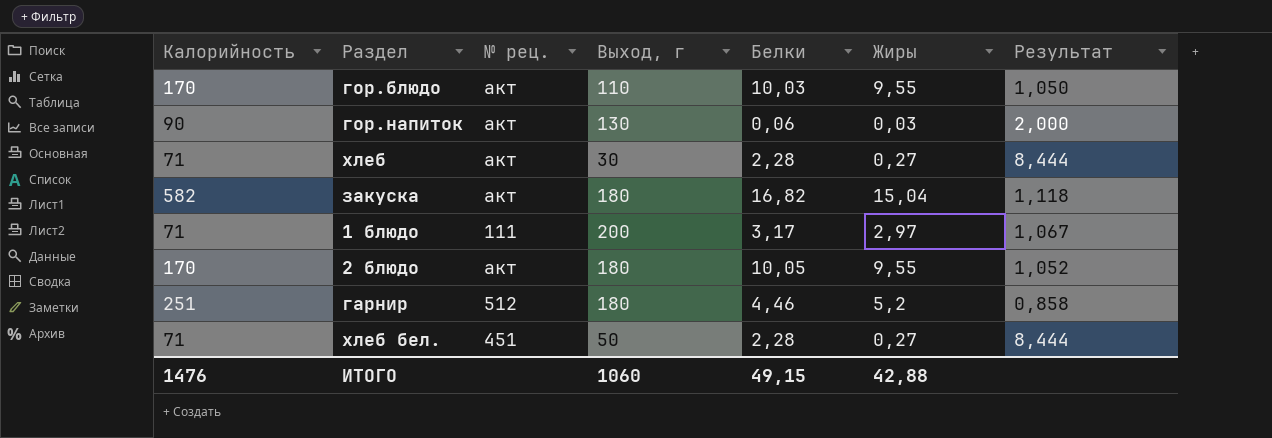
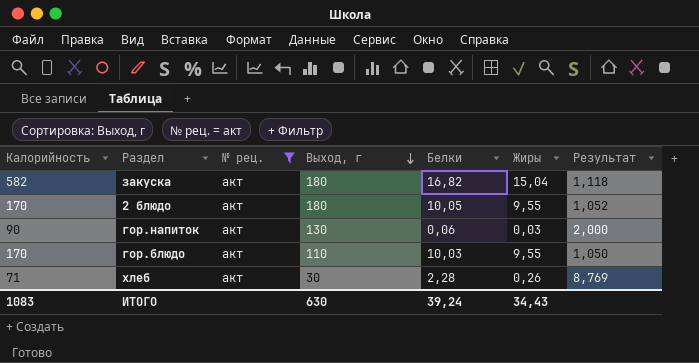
filter: none -> № рец. = акт
row order: none -> Выход, г descending
хлеб | Жиры: 0,27 -> 0,26
хлеб | Результат: 8,444 -> 8,769
ИТОГО | Калорийность: 1476 -> 1083
ИТОГО | Выход, г: 1060 -> 630
ИТОГО | Белки: 49,15 -> 39,24
ИТОГО | Жиры: 42,88 -> 34,43

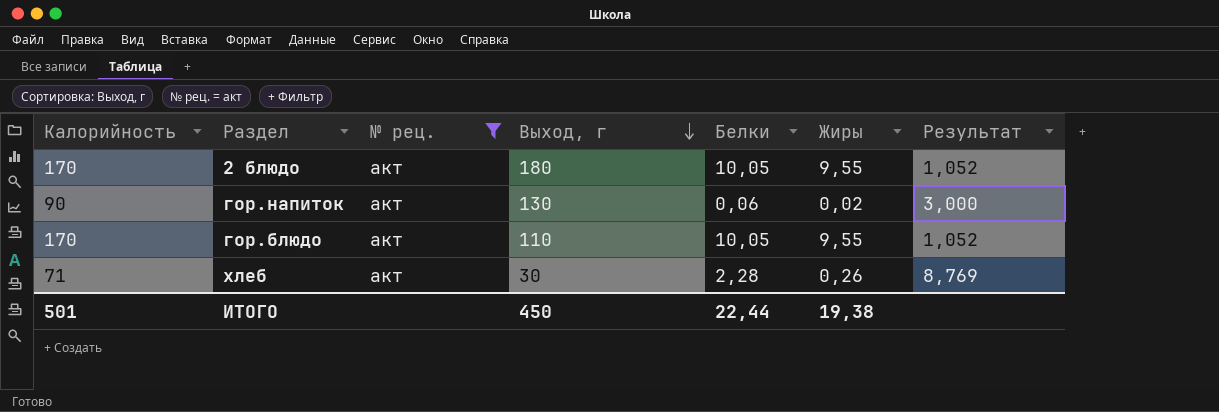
row закуска: 582 | акт | 180 | 16,82 | 15,04 | 1,118 -> none
гор.напиток | Жиры: 0,03 -> 0,02
гор.напиток | Результат: 2,000 -> 3,000
гор.блюдо | Белки: 10,03 -> 10,05
гор.блюдо | Результат: 1,050 -> 1,052
ИТОГО | Калорийность: 1083 -> 501
ИТОГО | Выход, г: 630 -> 450
ИТОГО | Белки: 39,24 -> 22,44
ИТОГО | Жиры: 34,43 -> 19,38

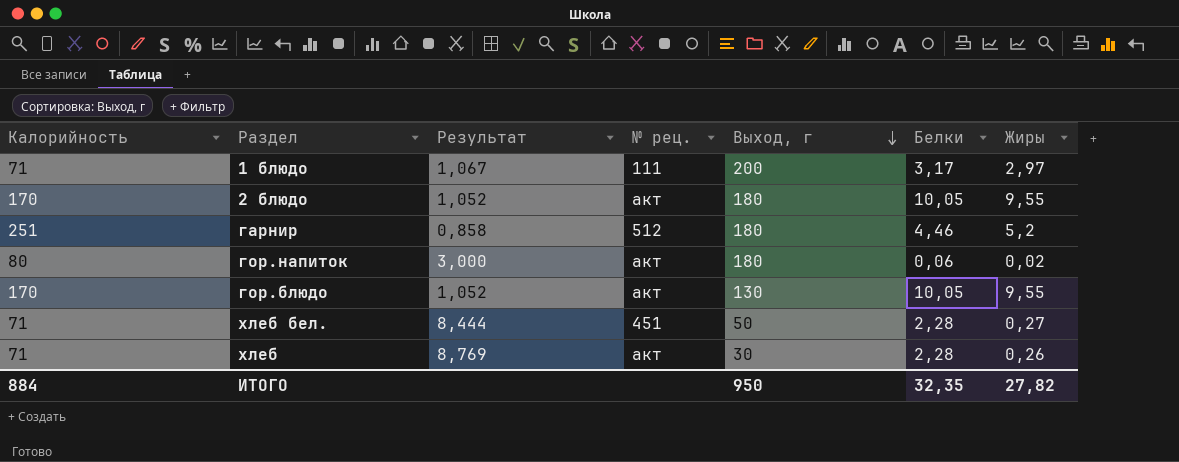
filter: № рец. = акт -> none
column Результат | position: 7 -> 3
гор.напиток | Калорийность: 90 -> 80
гор.напиток | Выход, г: 130 -> 180
гор.блюдо | Выход, г: 110 -> 130
ИТОГО | Калорийность: 501 -> 884
ИТОГО | Выход, г: 450 -> 950
ИТОГО | Белки: 22,44 -> 32,35
ИТОГО | Жиры: 19,38 -> 27,82

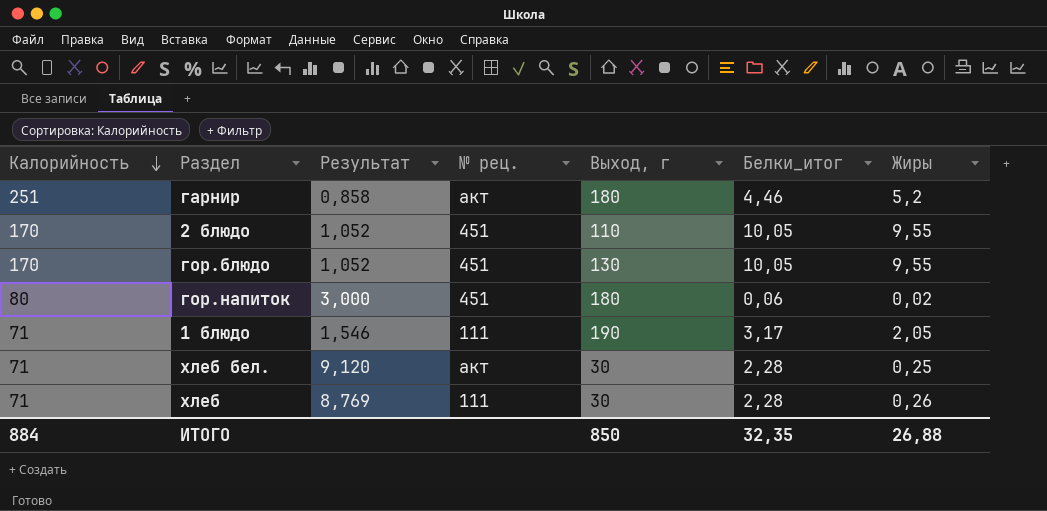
row order: Выход, г descending -> Калорийность descending
column name: Белки -> Белки_итог
гарнир | № рец.: 512 -> акт
2 блюдо | № рец.: акт -> 451
2 блюдо | Выход, г: 180 -> 110
гор.блюдо | № рец.: акт -> 451
гор.напиток | № рец.: акт -> 451
1 блюдо | Результат: 1,067 -> 1,546
1 блюдо | Выход, г: 200 -> 190
1 блюдо | Жиры: 2,97 -> 2,05
хлеб бел. | Результат: 8,444 -> 9,120
хлеб бел. | № рец.: 451 -> акт
хлеб бел. | Выход, г: 50 -> 30
хлеб бел. | Жиры: 0,27 -> 0,25
хлеб | № рец.: акт -> 111
ИТОГО | Выход, г: 950 -> 850
ИТОГО | Жиры: 27,82 -> 26,88

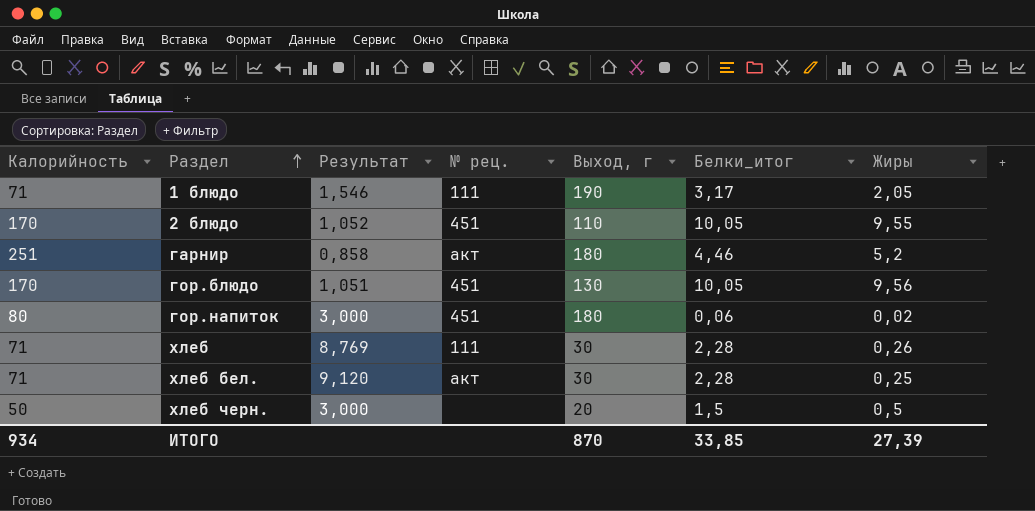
row order: Калорийность descending -> Раздел ascending
гор.блюдо | Результат: 1,052 -> 1,051
гор.блюдо | Жиры: 9,55 -> 9,56
row хлеб черн.: none -> 50 | 3,000 | none | 20 | 1,5 | 0,5
ИТОГО | Калорийность: 884 -> 934
ИТОГО | Выход, г: 850 -> 870
ИТОГО | Белки_итог: 32,35 -> 33,85
ИТОГО | Жиры: 26,88 -> 27,39

